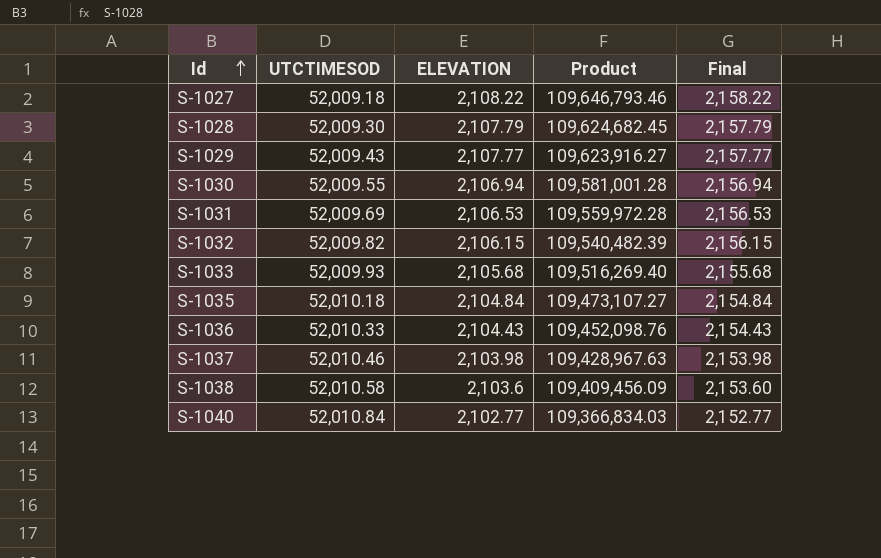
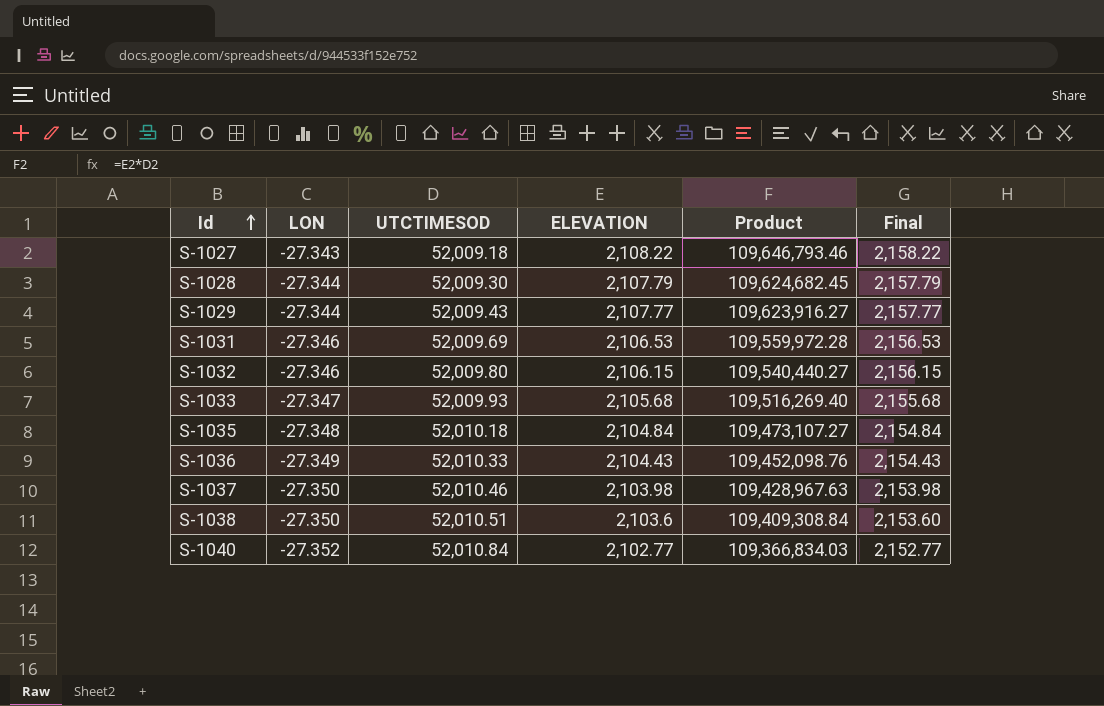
column LON | position: none -> 2
row S-1030: 52,009.55 | 2,106.94 | 109,581,001.28 | 2,156.94 -> none
S-1032 | UTCTIMESOD: 52,009.82 -> 52,009.80
S-1032 | Product: 109,540,482.39 -> 109,540,440.27
S-1038 | UTCTIMESOD: 52,010.58 -> 52,010.51
S-1038 | Product: 109,409,456.09 -> 109,409,308.84

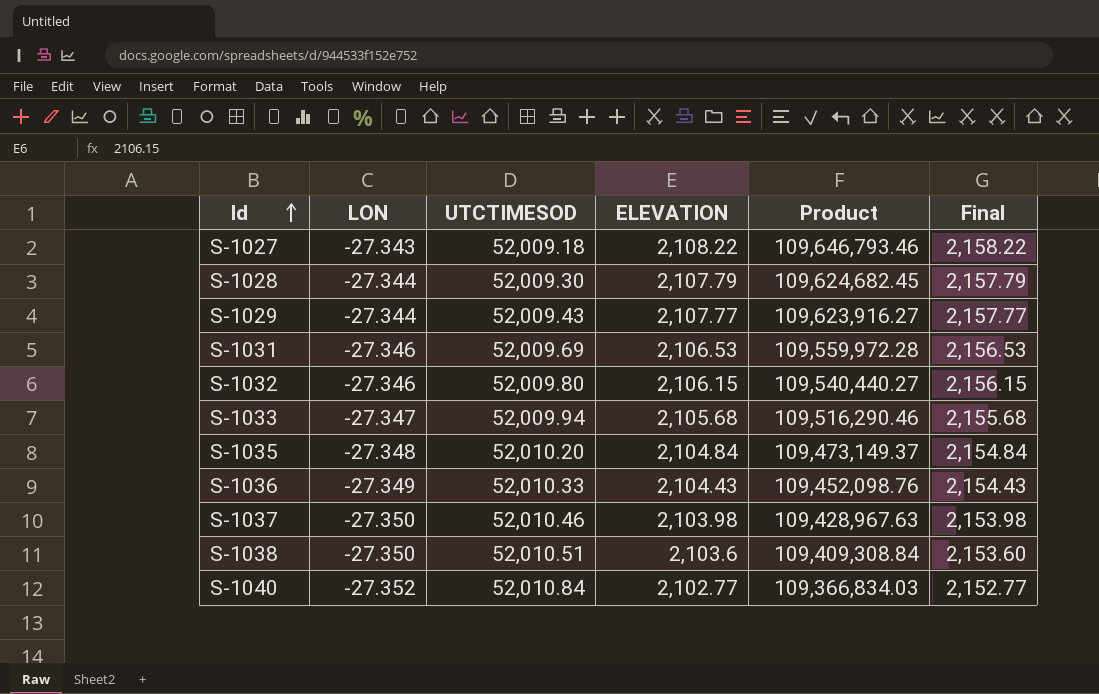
S-1033 | UTCTIMESOD: 52,009.93 -> 52,009.94
S-1033 | Product: 109,516,269.40 -> 109,516,290.46
S-1035 | UTCTIMESOD: 52,010.18 -> 52,010.20
S-1035 | Product: 109,473,107.27 -> 109,473,149.37

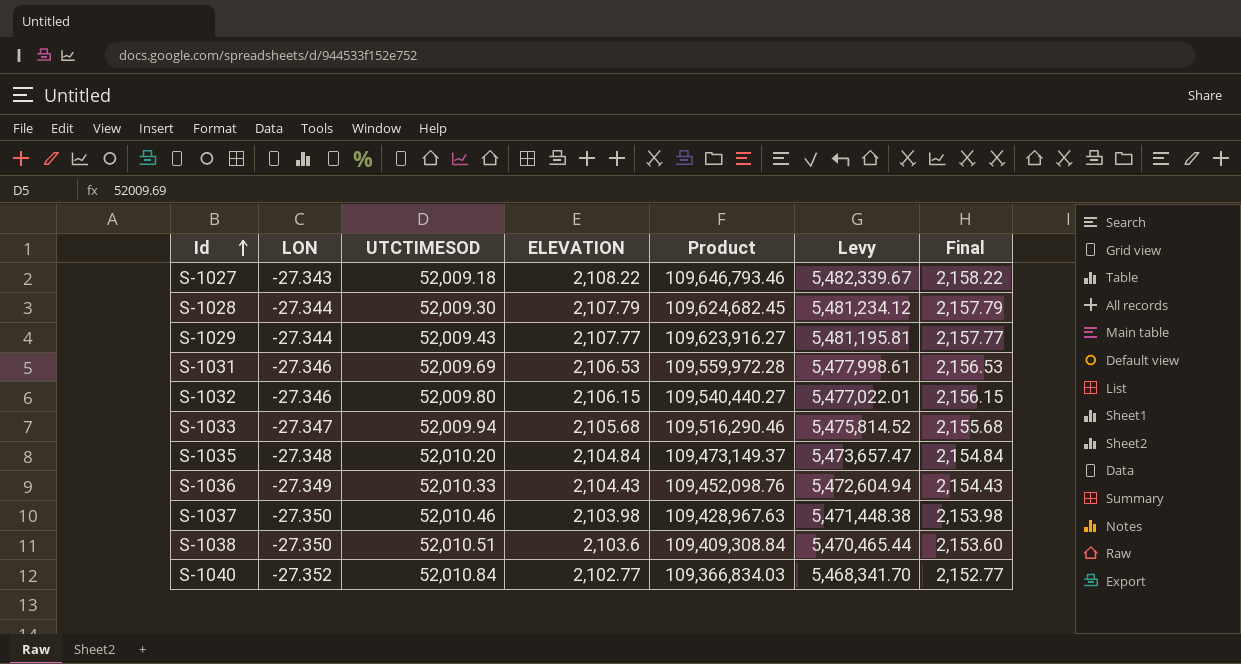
column Levy | formula: none -> [Product] * 0.05

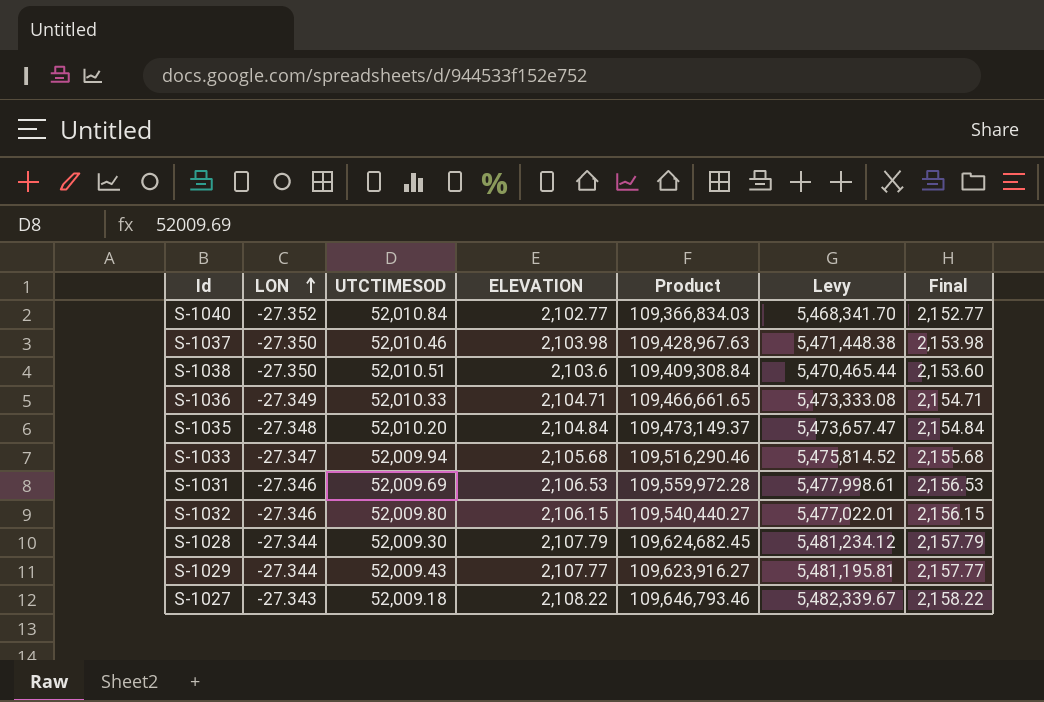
row order: Id ascending -> LON ascending
S-1036 | ELEVATION: 2,104.43 -> 2,104.71
S-1036 | Product: 109,452,098.76 -> 109,466,661.65
S-1036 | Levy: 5,472,604.94 -> 5,473,333.08
S-1036 | Final: 2,154.43 -> 2,154.71

